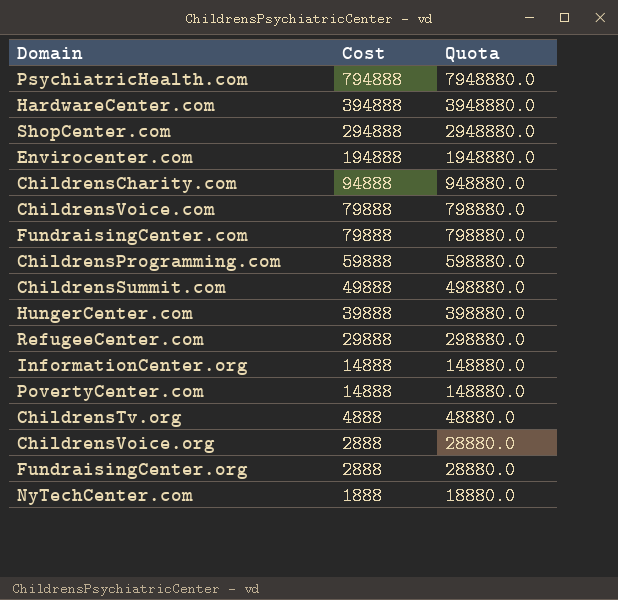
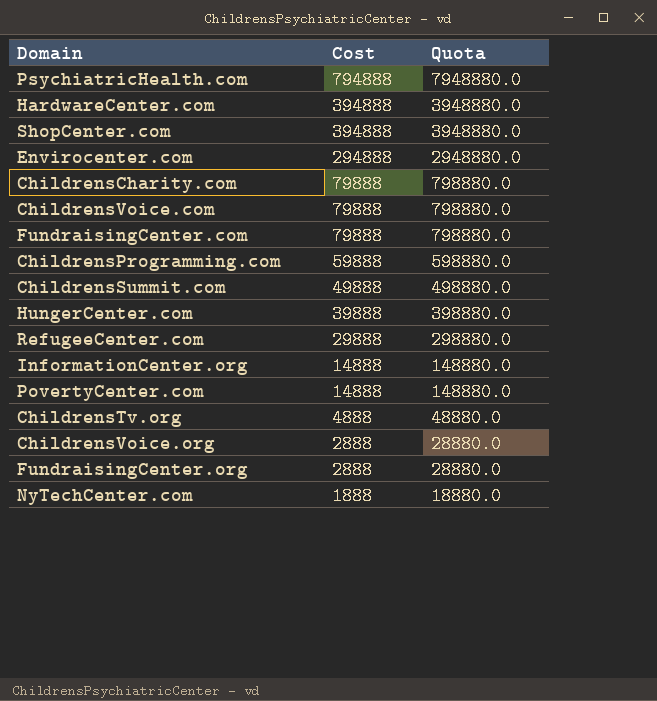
ShopCenter.com | Cost: 294888 -> 394888
ShopCenter.com | Quota: 2948880.0 -> 3948880.0
Envirocenter.com | Cost: 194888 -> 294888
Envirocenter.com | Quota: 1948880.0 -> 2948880.0
ChildrensCharity.com | Cost: 94888 -> 79888
ChildrensCharity.com | Quota: 948880.0 -> 798880.0

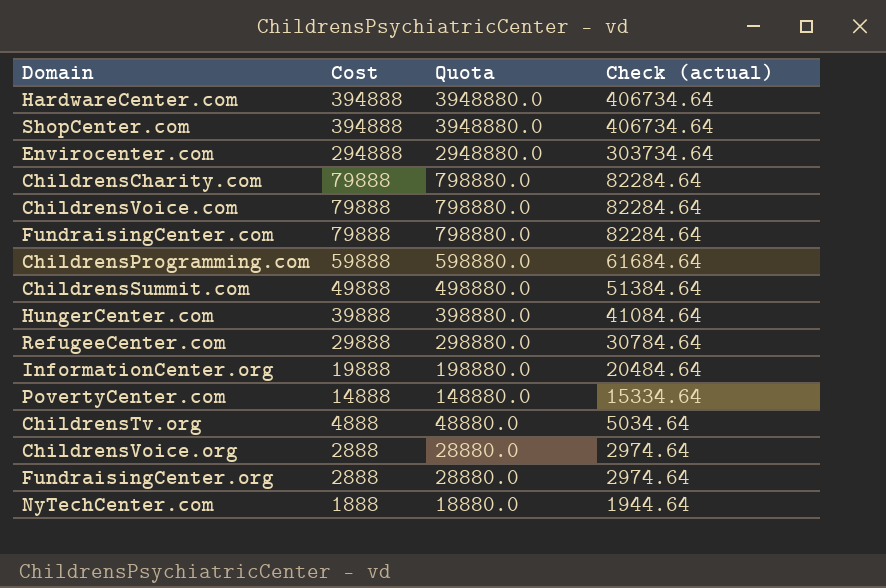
column Check (actual) | formula: none -> [Cost] * 1.03
row PsychiatricHealth.com: 794888 | 7948880.0 -> none
InformationCenter.org | Cost: 14888 -> 19888
InformationCenter.org | Quota: 148880.0 -> 198880.0

